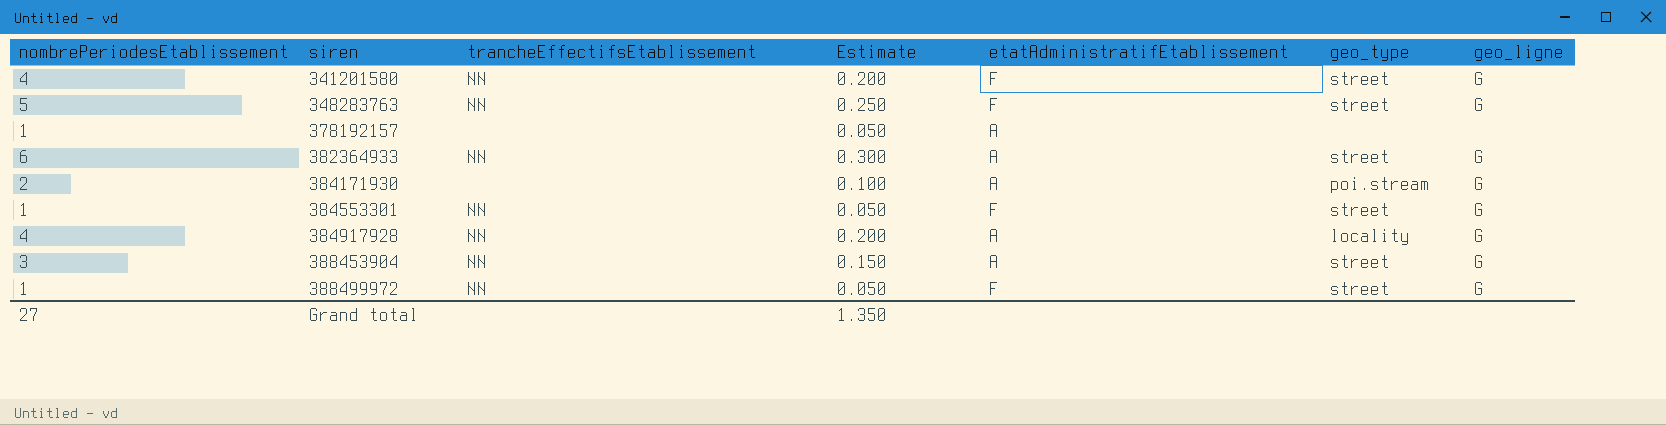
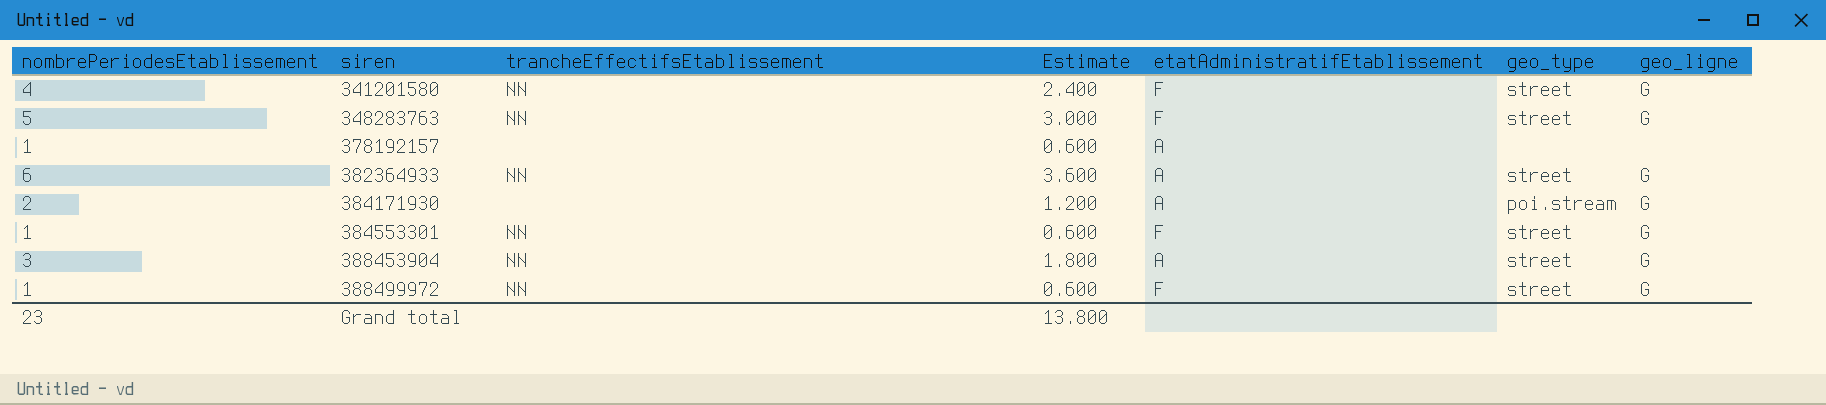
column Estimate | formula: [nombrePeriodesEtablissement] * 0.05 -> [nombrePeriodesEtablissement] * 0.6
row 384917928: 4 | NN | 0.200 | A | locality | G -> none
Grand total | nombrePeriodesEtablissement: 27 -> 23
Grand total | Estimate: 1.350 -> 13.800

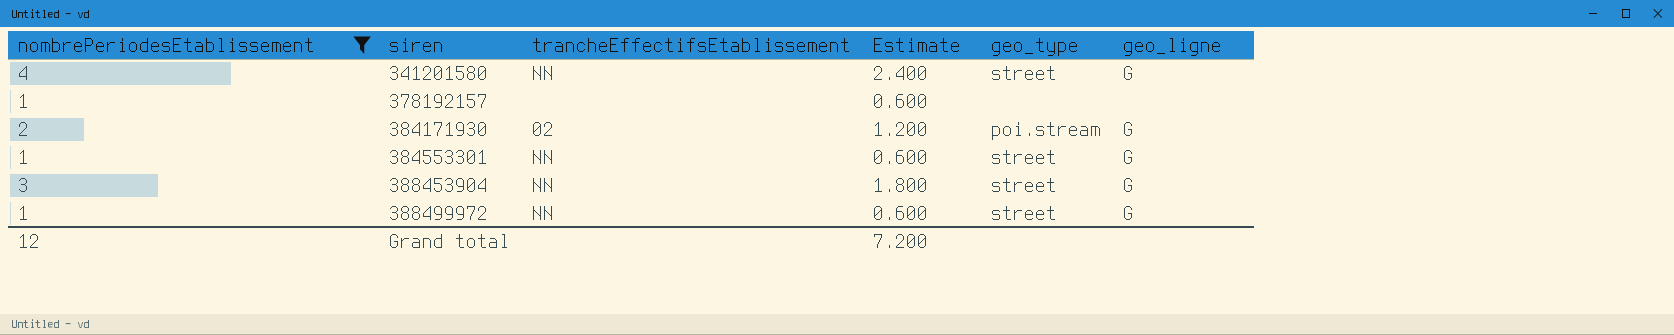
filter: none -> nombrePeriodesEtablissement <= 4
column etatAdministratifEtablissement | position: 5 -> none
384171930 | trancheEffectifsEtablissement: none -> 02
Grand total | nombrePeriodesEtablissement: 23 -> 12
Grand total | Estimate: 13.800 -> 7.200

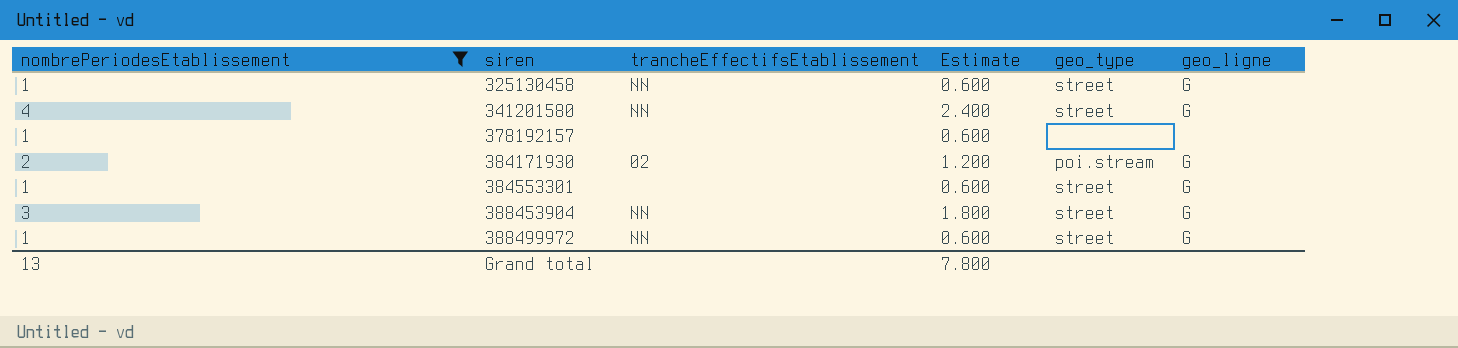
row 325130458: none -> 1 | NN | 0.600 | street | G
384553301 | trancheEffectifsEtablissement: NN -> none
Grand total | nombrePeriodesEtablissement: 12 -> 13
Grand total | Estimate: 7.200 -> 7.800

